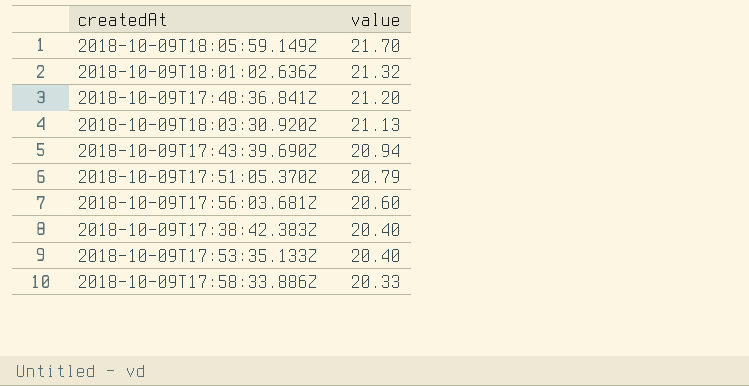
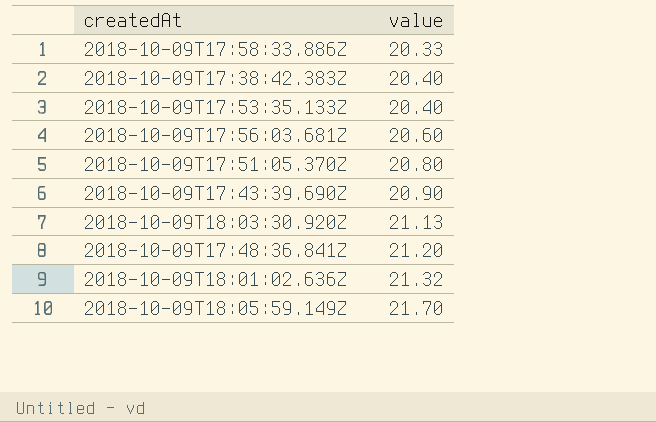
row order: value descending -> value ascending
2018-10-09T17:51:05.370Z | value: 20.79 -> 20.80
2018-10-09T17:43:39.690Z | value: 20.94 -> 20.90

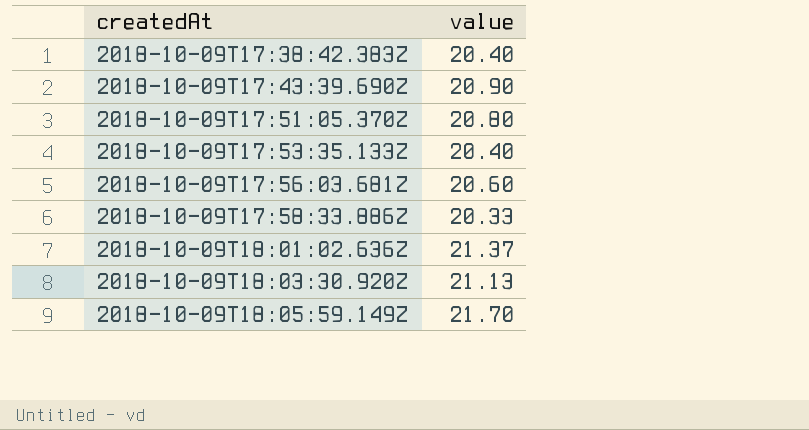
row order: value ascending -> createdAt ascending
row 2018-10-09T17:48:36.841Z: 21.20 -> none
2018-10-09T18:01:02.636Z | value: 21.32 -> 21.37

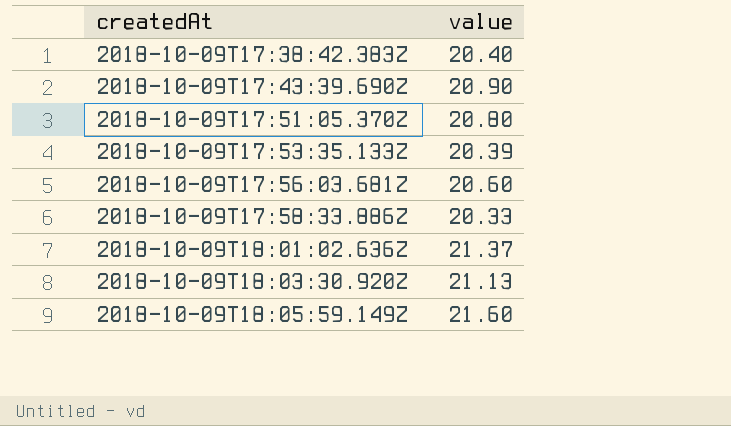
2018-10-09T17:53:35.133Z | value: 20.40 -> 20.39
2018-10-09T18:05:59.149Z | value: 21.70 -> 21.60

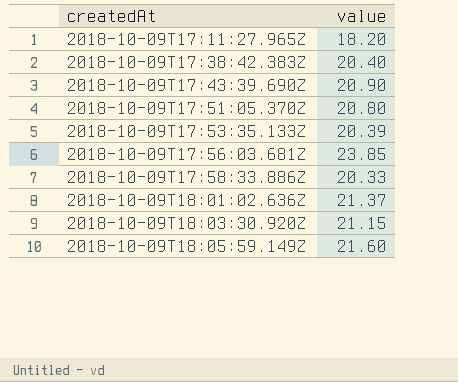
row 2018-10-09T17:11:27.965Z: none -> 18.20
2018-10-09T17:56:03.681Z | value: 20.60 -> 23.85
2018-10-09T18:03:30.920Z | value: 21.13 -> 21.15

